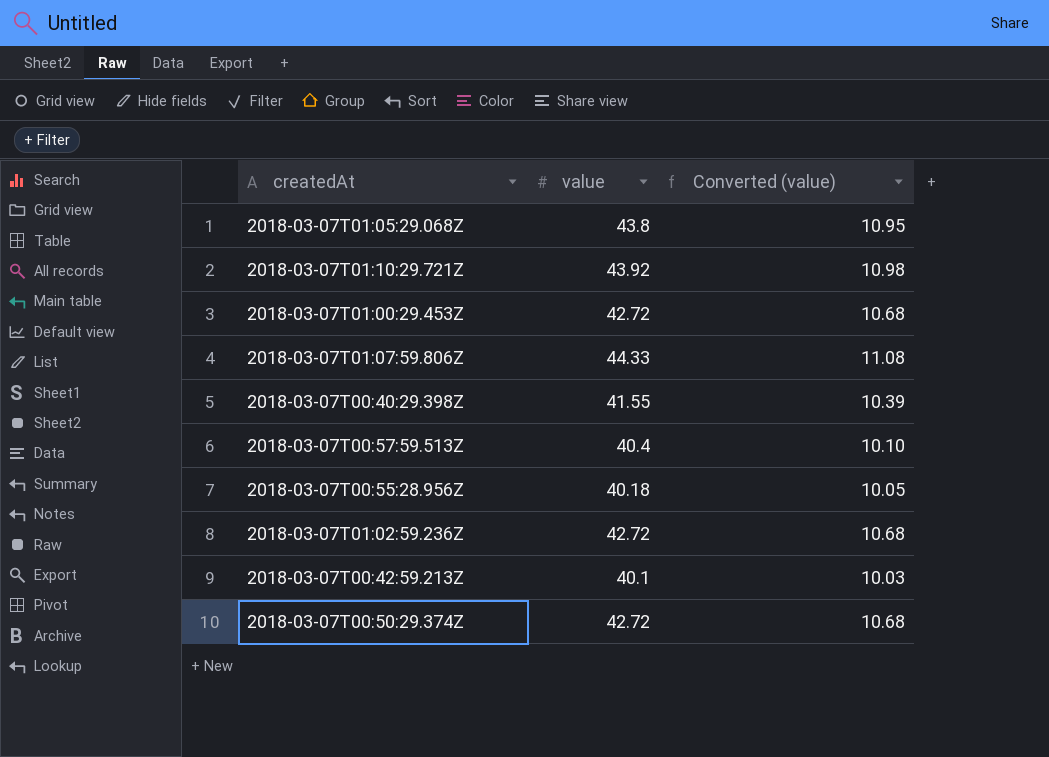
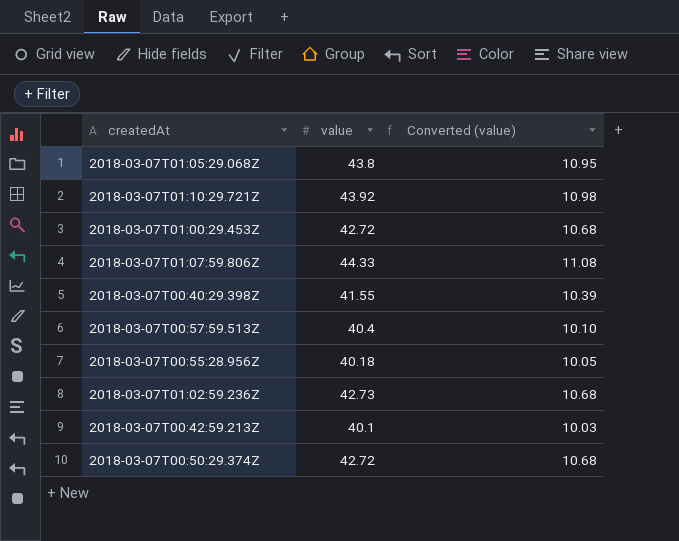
2018-03-07T01:02:59.236Z | value: 42.72 -> 42.73

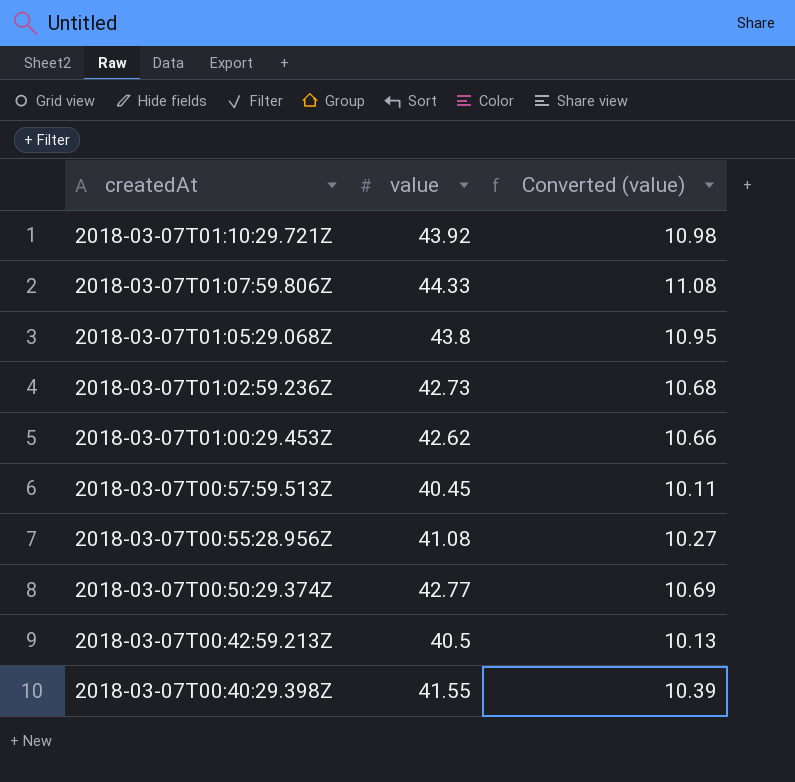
row order: none -> createdAt descending
2018-03-07T01:00:29.453Z | value: 42.72 -> 42.62
2018-03-07T01:00:29.453Z | Converted (value): 10.68 -> 10.66
2018-03-07T00:57:59.513Z | value: 40.4 -> 40.45
2018-03-07T00:57:59.513Z | Converted (value): 10.10 -> 10.11
2018-03-07T00:55:28.956Z | value: 40.18 -> 41.08
2018-03-07T00:55:28.956Z | Converted (value): 10.05 -> 10.27
2018-03-07T00:50:29.374Z | value: 42.72 -> 42.77
2018-03-07T00:50:29.374Z | Converted (value): 10.68 -> 10.69
2018-03-07T00:42:59.213Z | value: 40.1 -> 40.5
2018-03-07T00:42:59.213Z | Converted (value): 10.03 -> 10.13

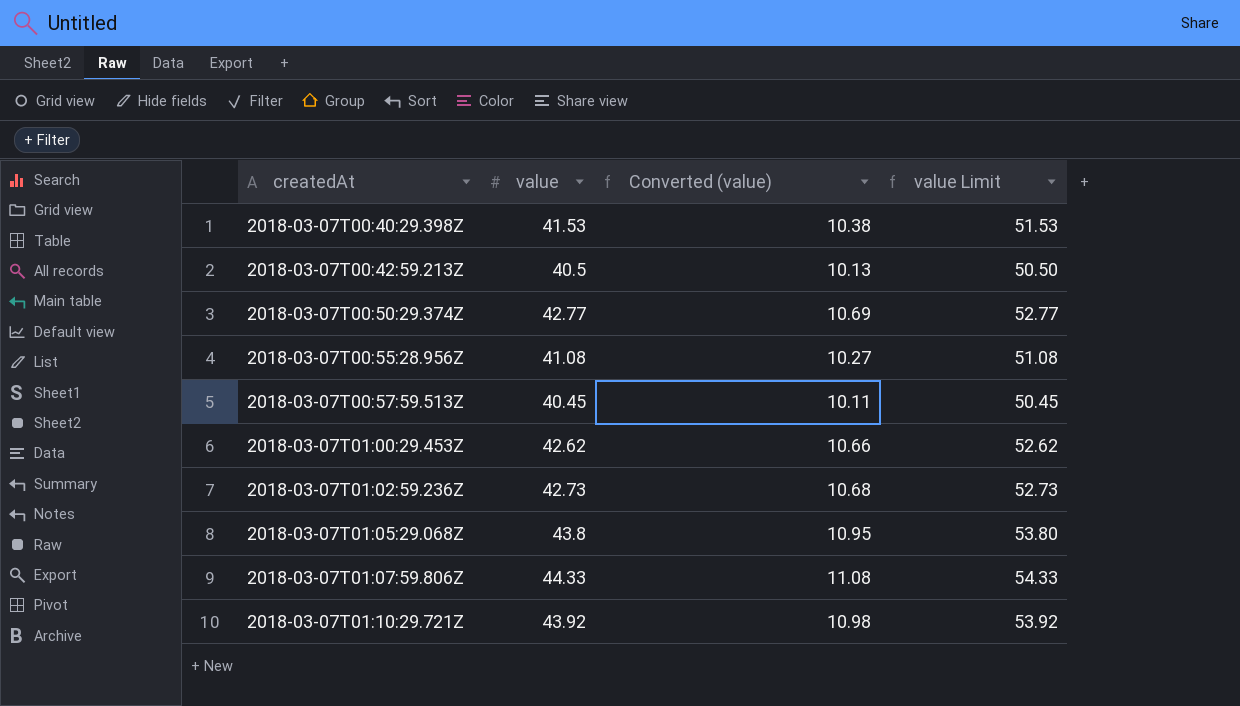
row order: createdAt descending -> createdAt ascending
column value Limit | formula: none -> [value] + 10
2018-03-07T00:40:29.398Z | value: 41.55 -> 41.53
2018-03-07T00:40:29.398Z | Converted (value): 10.39 -> 10.38

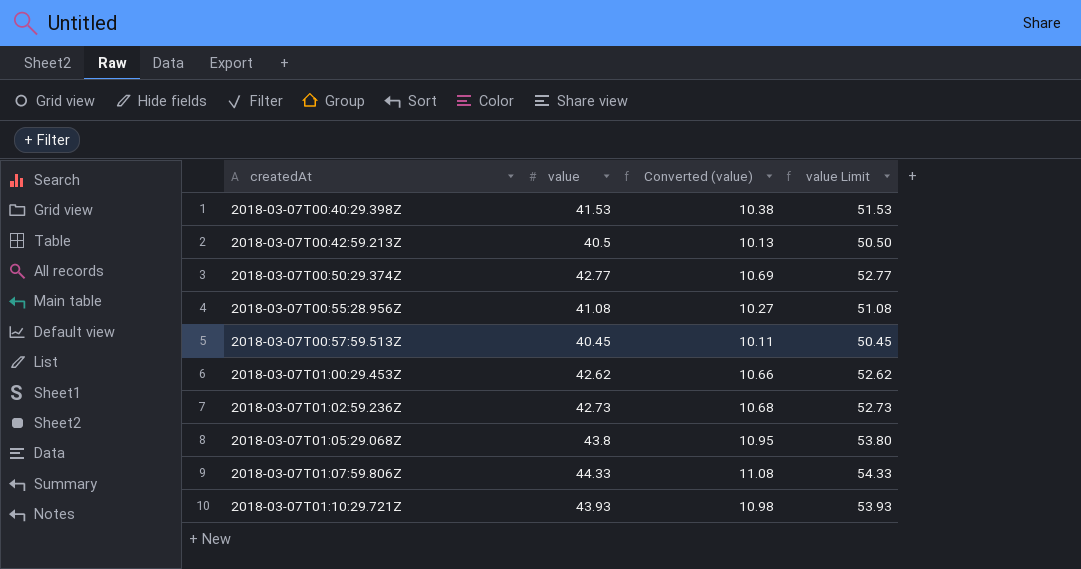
2018-03-07T01:10:29.721Z | value: 43.92 -> 43.93
2018-03-07T01:10:29.721Z | value Limit: 53.92 -> 53.93

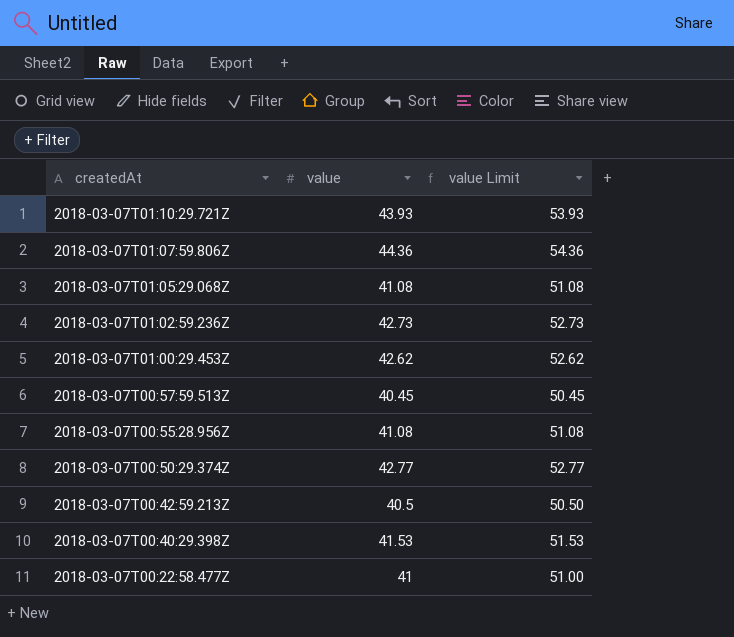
row order: createdAt ascending -> createdAt descending
column Converted (value) | formula: [value] * 0.25 -> none
2018-03-07T01:07:59.806Z | value: 44.33 -> 44.36
2018-03-07T01:07:59.806Z | value Limit: 54.33 -> 54.36
2018-03-07T01:05:29.068Z | value: 43.8 -> 41.08
2018-03-07T01:05:29.068Z | value Limit: 53.80 -> 51.08
row 2018-03-07T00:22:58.477Z: none -> 41 | 51.00

